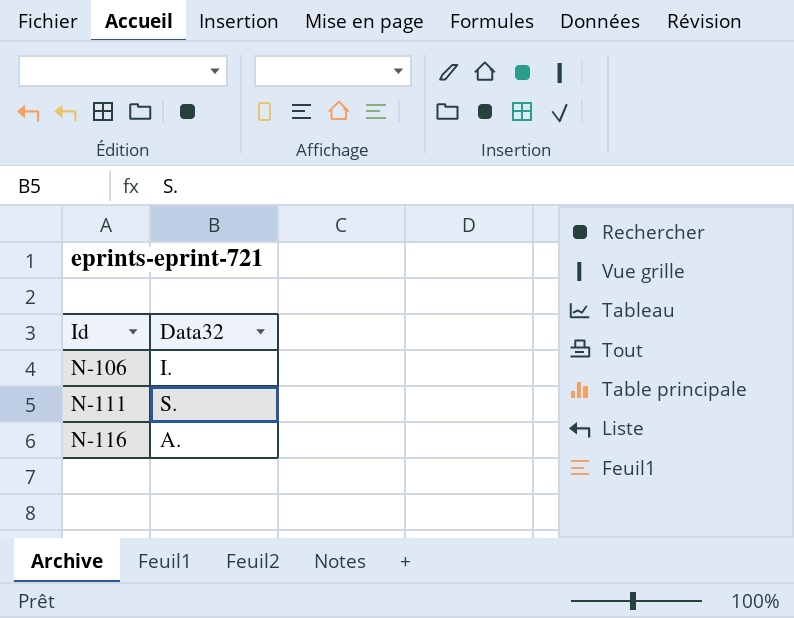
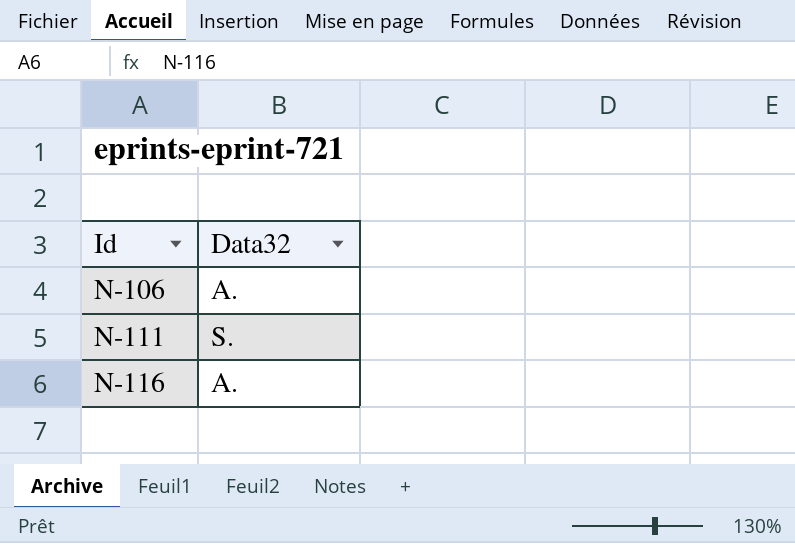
N-106 | Data32: I. -> A.

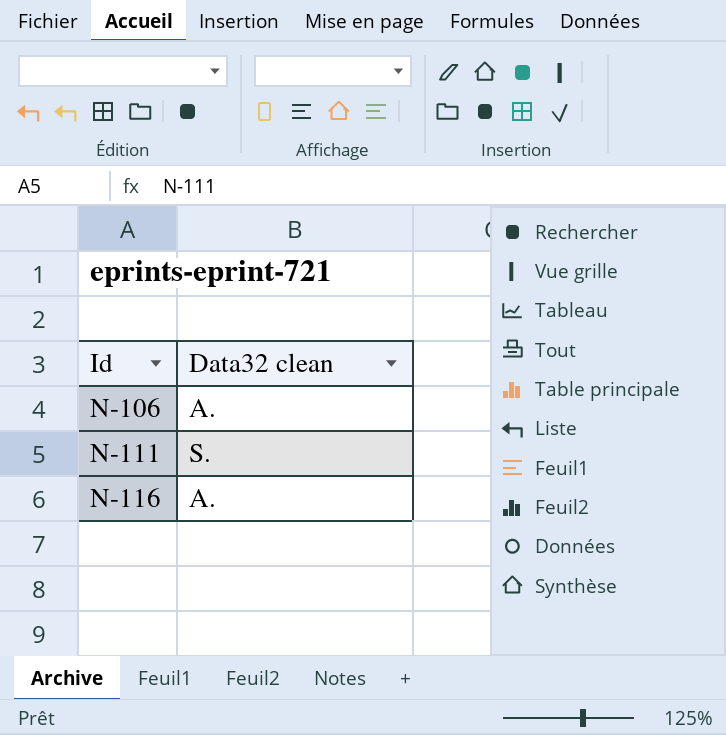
column name: Data32 -> Data32 clean

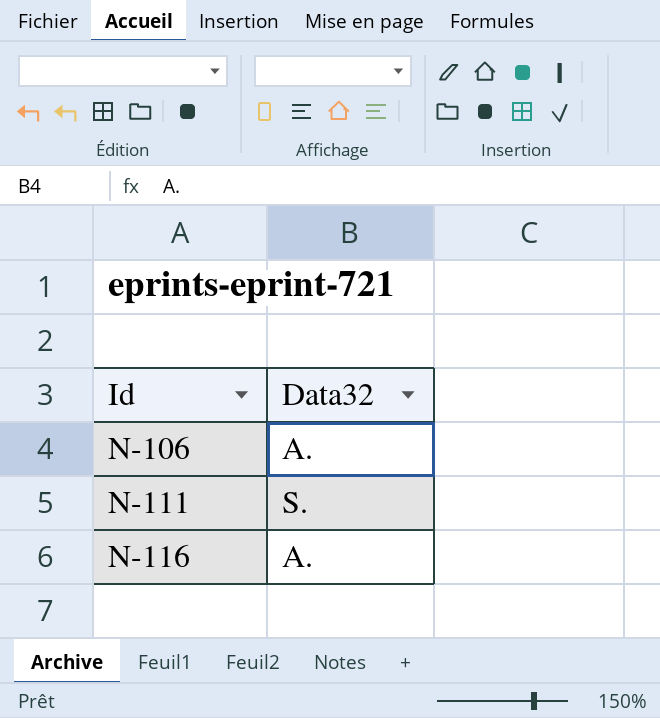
column name: Data32 clean -> Data32

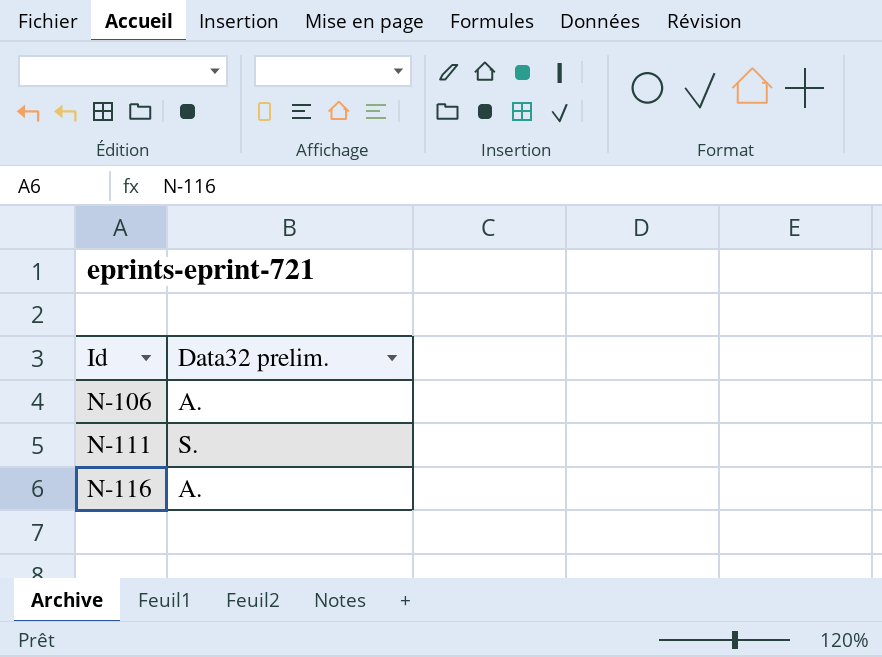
column name: Data32 -> Data32 prelim.

